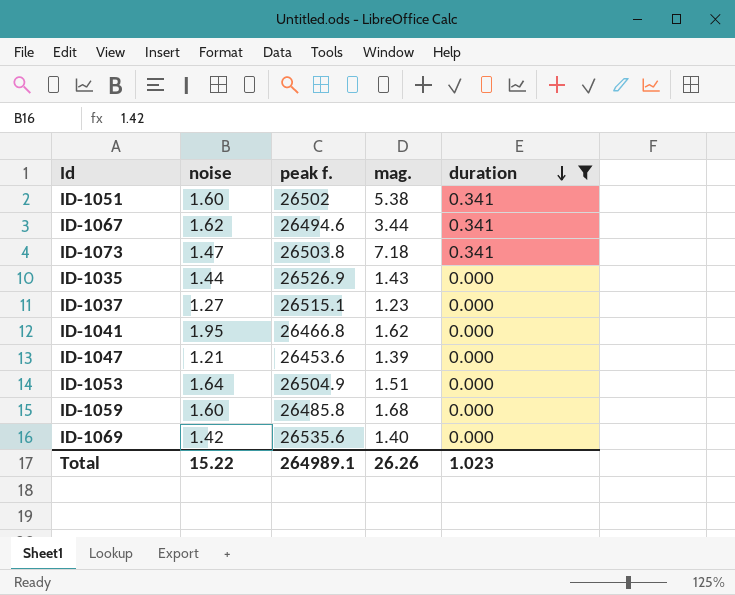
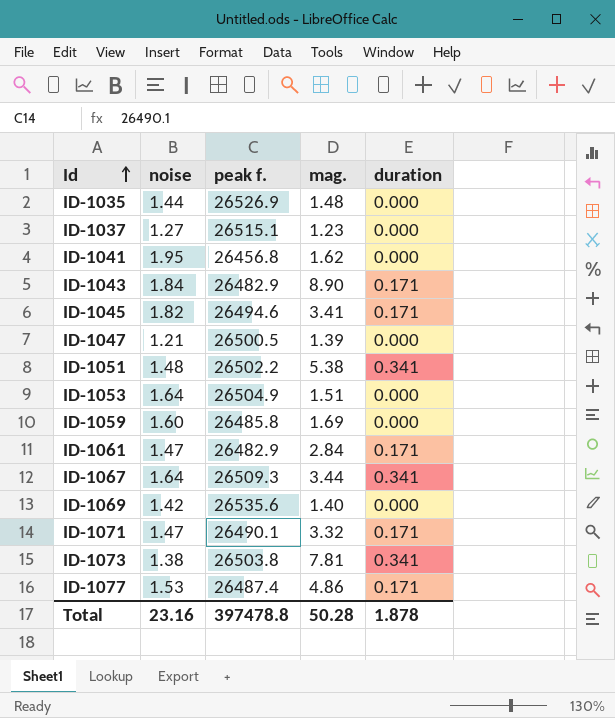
filter: duration != 0.171 -> none
row order: duration descending -> Id ascending
ID-1035 | mag.: 1.43 -> 1.48
ID-1041 | peak f.: 26466.8 -> 26456.8
ID-1047 | peak f.: 26453.6 -> 26500.5
ID-1051 | noise: 1.60 -> 1.48
ID-1051 | peak f.: 26502 -> 26502.2
ID-1059 | mag.: 1.68 -> 1.69
ID-1067 | noise: 1.62 -> 1.64
ID-1067 | peak f.: 26494.6 -> 26509.3
ID-1073 | noise: 1.47 -> 1.38
ID-1073 | mag.: 7.18 -> 7.81
Total | noise: 15.22 -> 23.16
Total | peak f.: 264989.1 -> 397478.8
Total | mag.: 26.26 -> 50.28
Total | duration: 1.023 -> 1.878

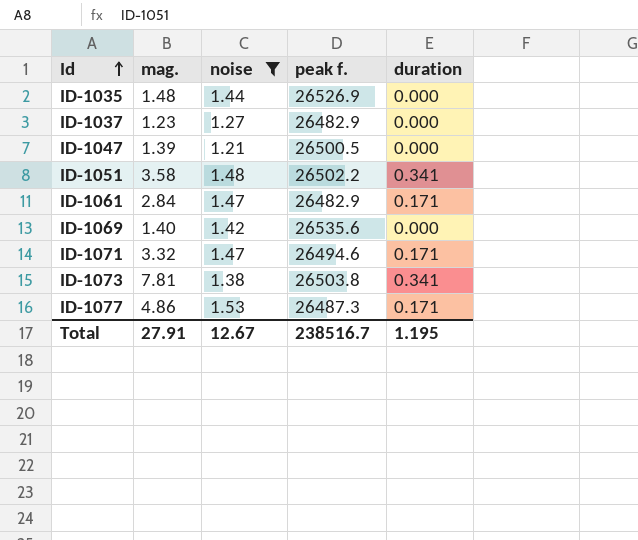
filter: none -> noise <= 1.53
column mag. | position: 4 -> 2
ID-1037 | peak f.: 26515.1 -> 26482.9
ID-1051 | mag.: 5.38 -> 3.58
ID-1071 | peak f.: 26490.1 -> 26494.6
ID-1077 | peak f.: 26487.4 -> 26487.3
Total | mag.: 50.28 -> 27.91
Total | noise: 23.16 -> 12.67
Total | peak f.: 397478.8 -> 238516.7
Total | duration: 1.878 -> 1.195

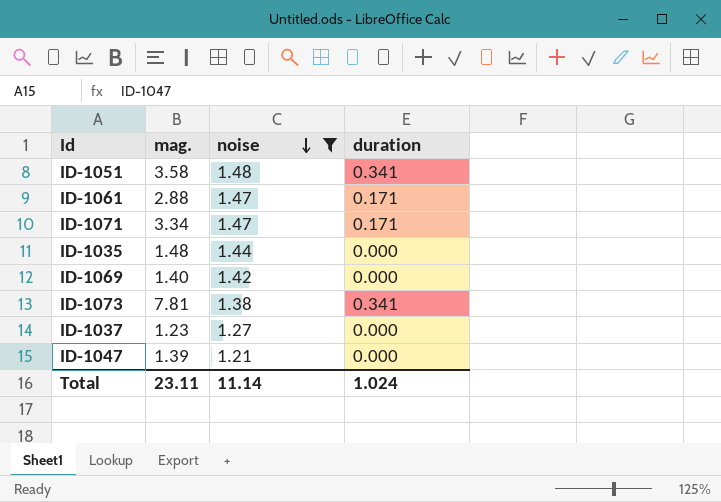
row order: Id ascending -> noise descending
column peak f. | position: 4 -> none
row ID-1077: 4.86 | 1.53 | 26487.3 | 0.171 -> none
ID-1061 | mag.: 2.84 -> 2.88
ID-1071 | mag.: 3.32 -> 3.34
Total | mag.: 27.91 -> 23.11
Total | noise: 12.67 -> 11.14
Total | duration: 1.195 -> 1.024

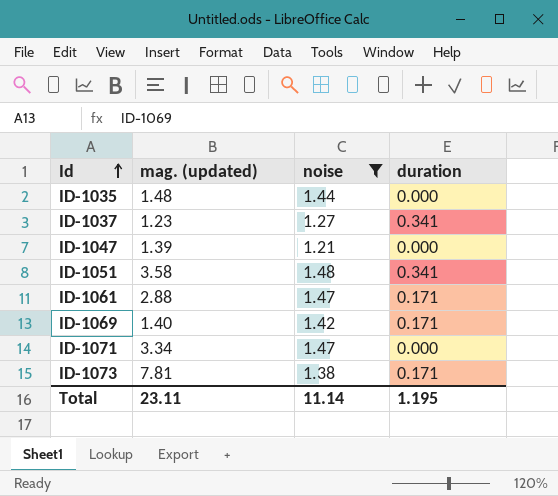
row order: noise descending -> Id ascending
column name: mag. -> mag. (updated)
ID-1037 | duration: 0.000 -> 0.341
ID-1069 | duration: 0.000 -> 0.171
ID-1071 | duration: 0.171 -> 0.000
ID-1073 | duration: 0.341 -> 0.171
Total | duration: 1.024 -> 1.195

